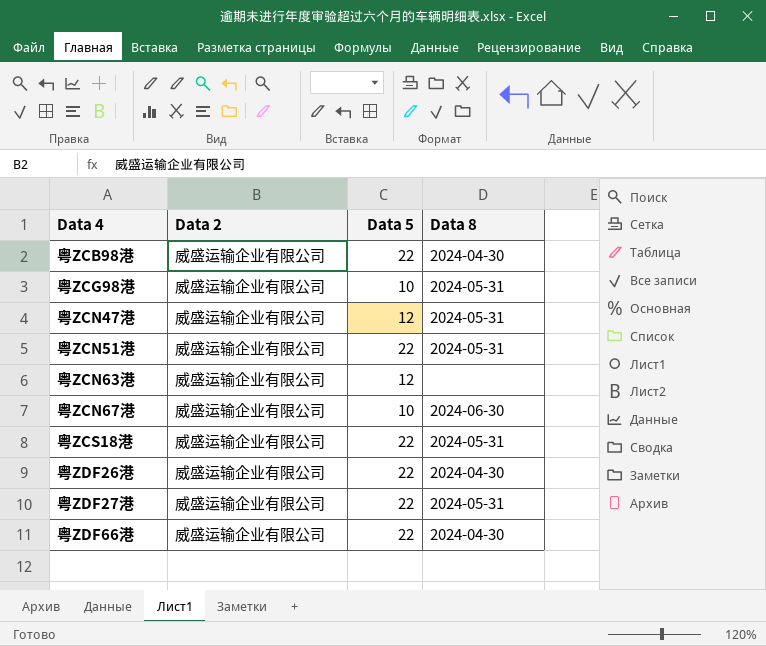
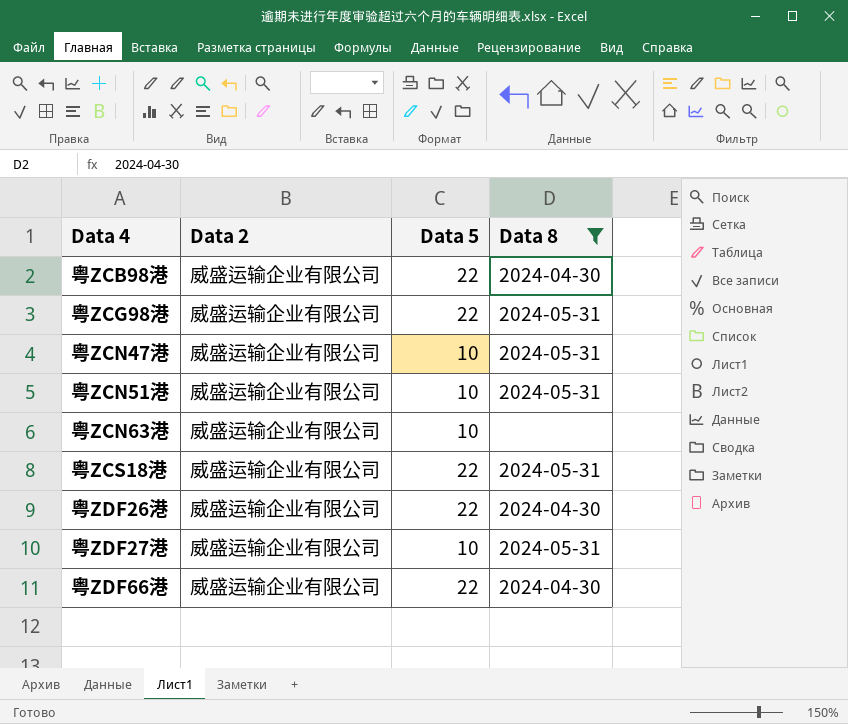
filter: none -> Data 8 != 2024-06-30
粤ZCG98港 | Data 5: 10 -> 22
粤ZCN47港 | Data 5: 12 -> 10
粤ZCN51港 | Data 5: 22 -> 10
粤ZCN63港 | Data 5: 12 -> 10
粤ZDF27港 | Data 5: 22 -> 10

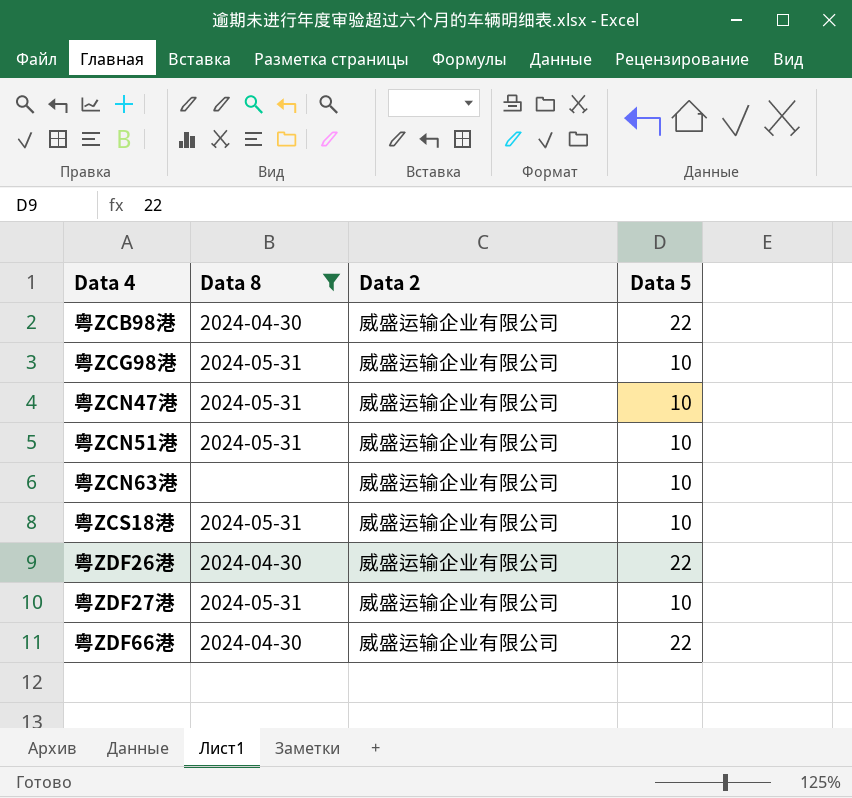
column Data 8 | position: 4 -> 2
粤ZCG98港 | Data 5: 22 -> 10
粤ZCS18港 | Data 5: 22 -> 10

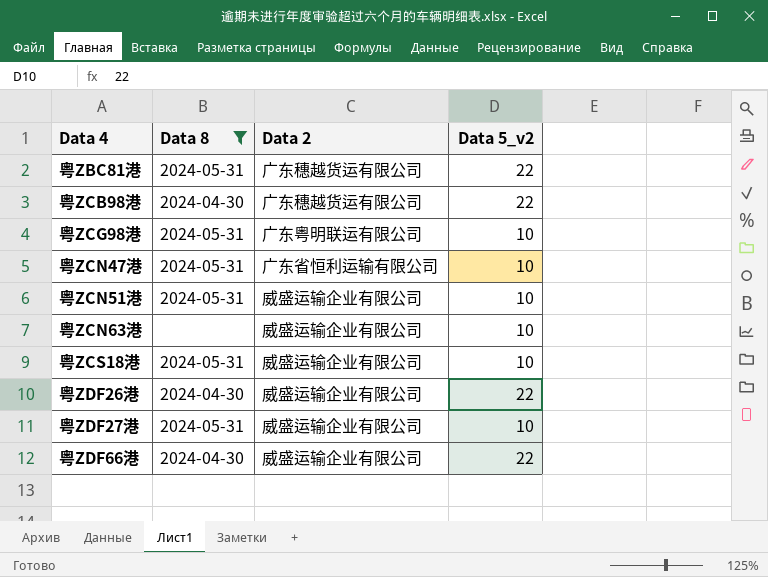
column name: Data 5 -> Data 5_v2
row 粤ZBC81港: none -> 2024-05-31 | 广东穗越货运有限公司 | 22
粤ZCB98港 | Data 2: 威盛运输企业有限公司 -> 广东穗越货运有限公司
粤ZCG98港 | Data 2: 威盛运输企业有限公司 -> 广东粤明联运有限公司
粤ZCN47港 | Data 2: 威盛运输企业有限公司 -> 广东省恒利运输有限公司

